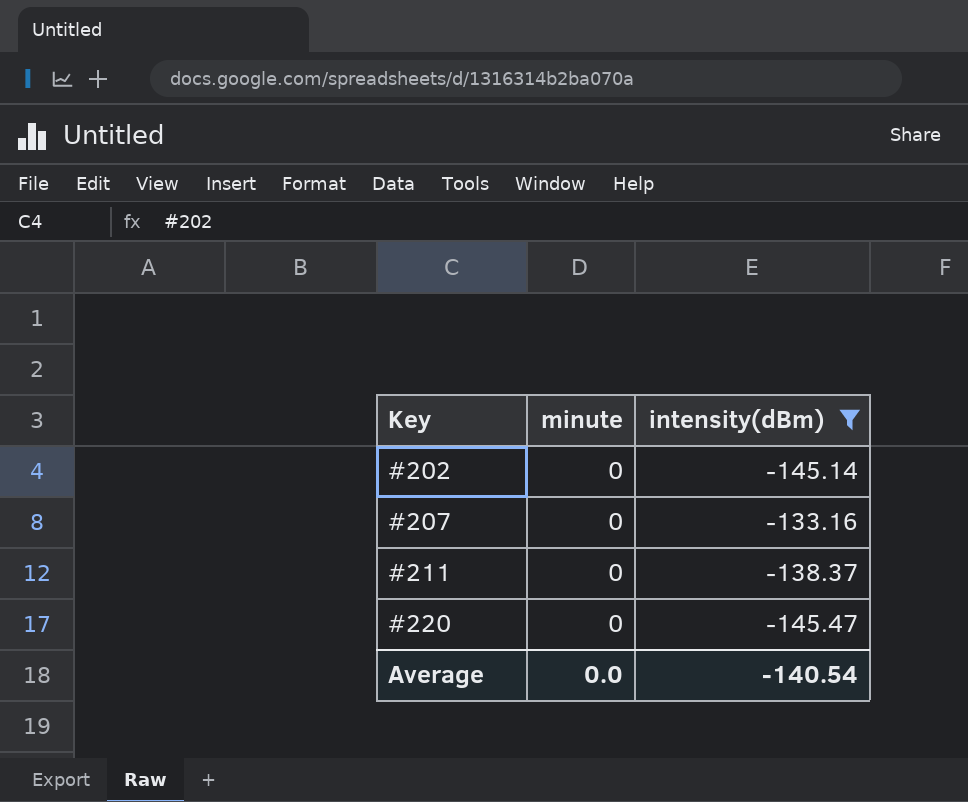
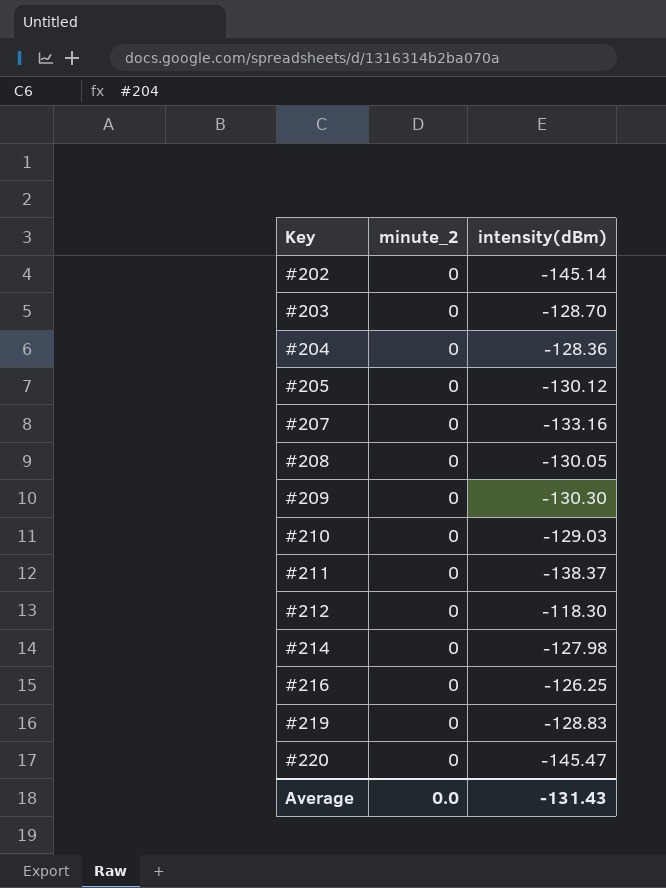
filter: intensity(dBm) <= -133.16 -> none
column name: minute -> minute_2
Average | intensity(dBm): -140.54 -> -131.43

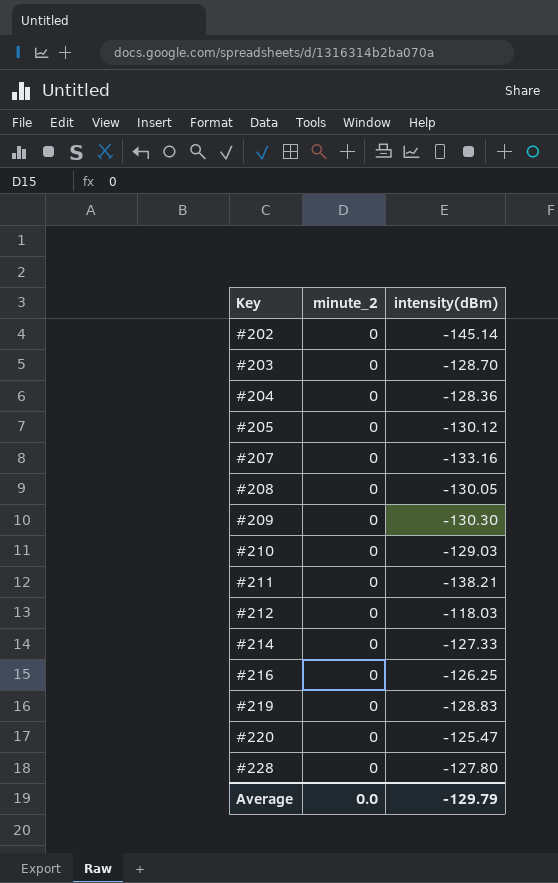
#211 | intensity(dBm): -138.37 -> -138.21
#212 | intensity(dBm): -118.30 -> -118.03
#214 | intensity(dBm): -127.98 -> -127.33
#220 | intensity(dBm): -145.47 -> -125.47
row #228: none -> 0 | -127.80
Average | intensity(dBm): -131.43 -> -129.79

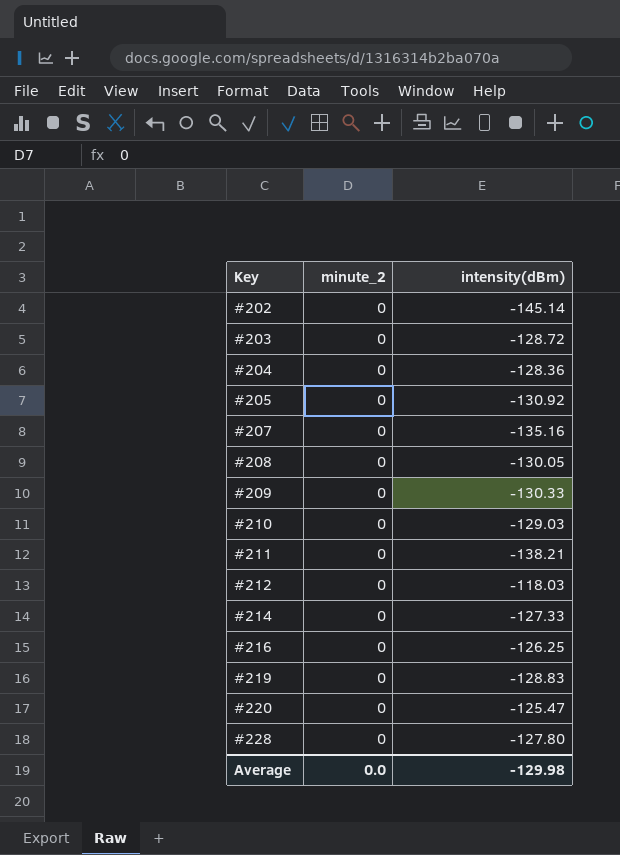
#203 | intensity(dBm): -128.70 -> -128.72
#205 | intensity(dBm): -130.12 -> -130.92
#207 | intensity(dBm): -133.16 -> -135.16
#209 | intensity(dBm): -130.30 -> -130.33
Average | intensity(dBm): -129.79 -> -129.98

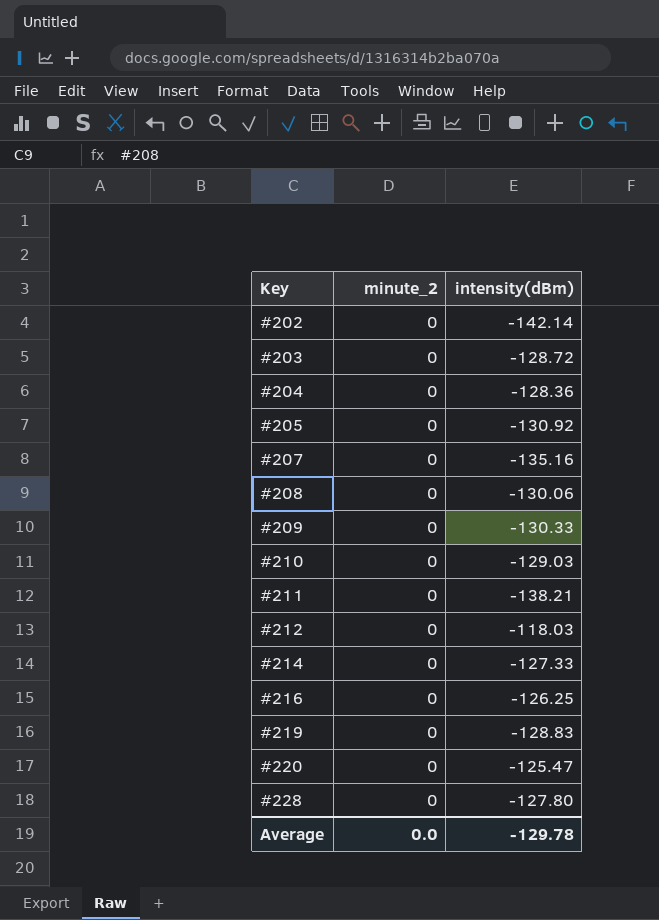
#202 | intensity(dBm): -145.14 -> -142.14
#208 | intensity(dBm): -130.05 -> -130.06
Average | intensity(dBm): -129.98 -> -129.78

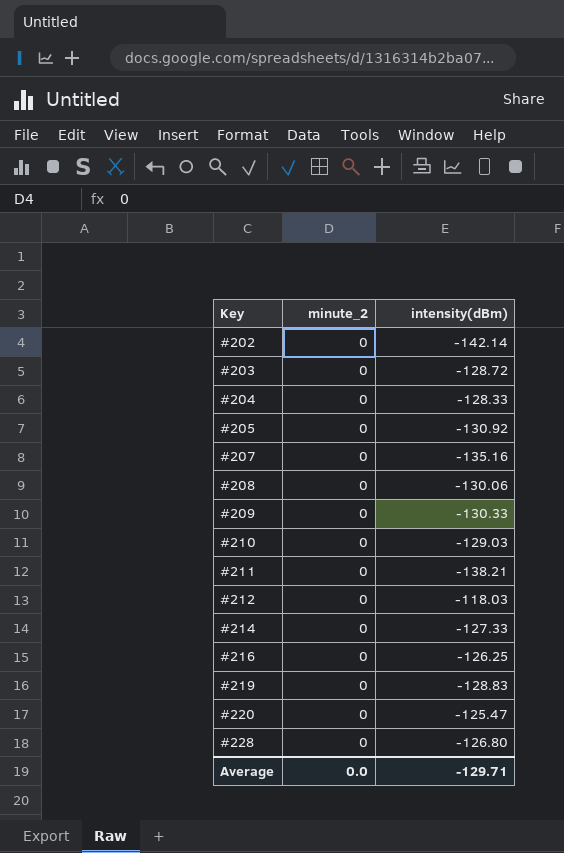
#204 | intensity(dBm): -128.36 -> -128.33
#228 | intensity(dBm): -127.80 -> -126.80
Average | intensity(dBm): -129.78 -> -129.71

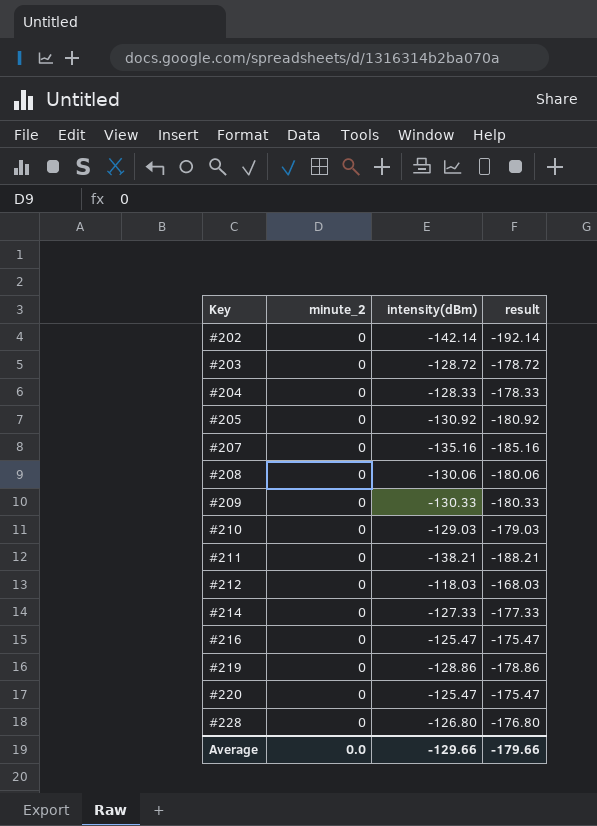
column result | formula: none -> [intensity(dBm)] - 50
#216 | intensity(dBm): -126.25 -> -125.47
#219 | intensity(dBm): -128.83 -> -128.86
Average | intensity(dBm): -129.71 -> -129.66

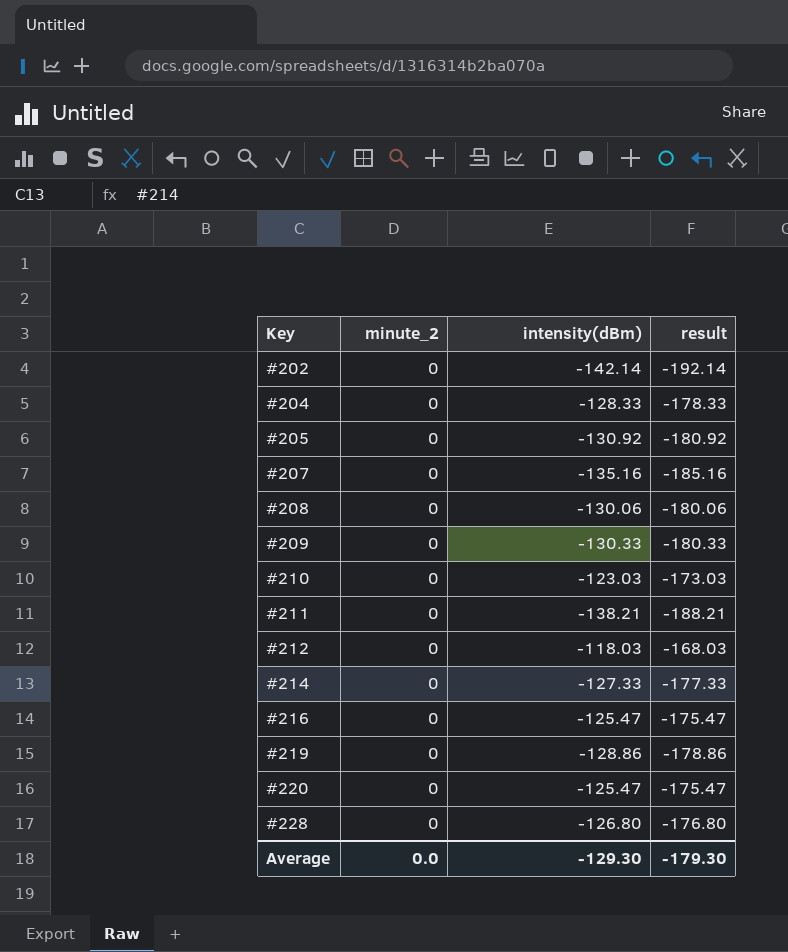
row #203: 0 | -128.72 | -178.72 -> none
#210 | intensity(dBm): -129.03 -> -123.03
#210 | result: -179.03 -> -173.03
Average | intensity(dBm): -129.66 -> -129.30
Average | result: -179.66 -> -179.30

